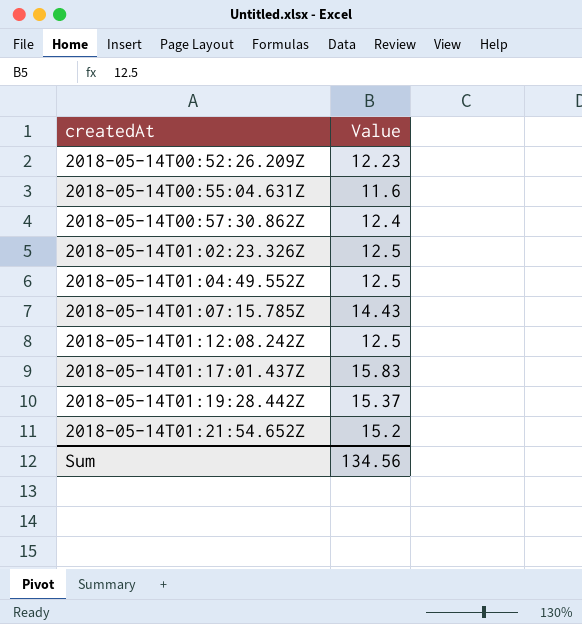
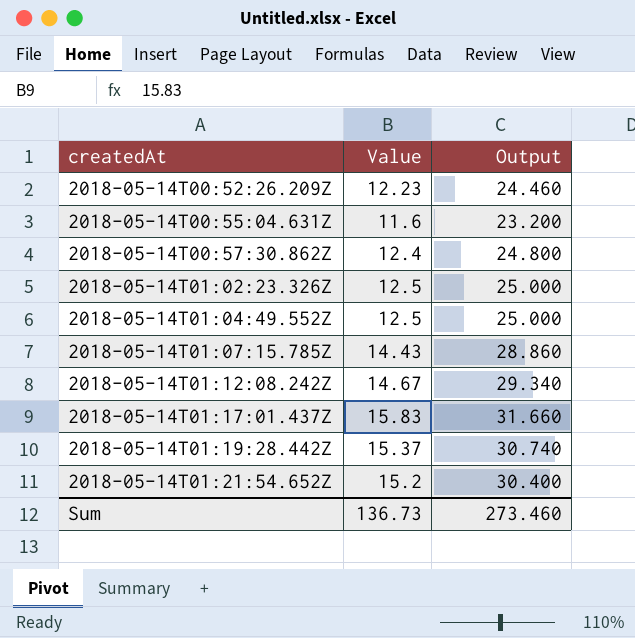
column Output | formula: none -> [Value] * 2
2018-05-14T01:12:08.242Z | Value: 12.5 -> 14.67
Sum | Value: 134.56 -> 136.73

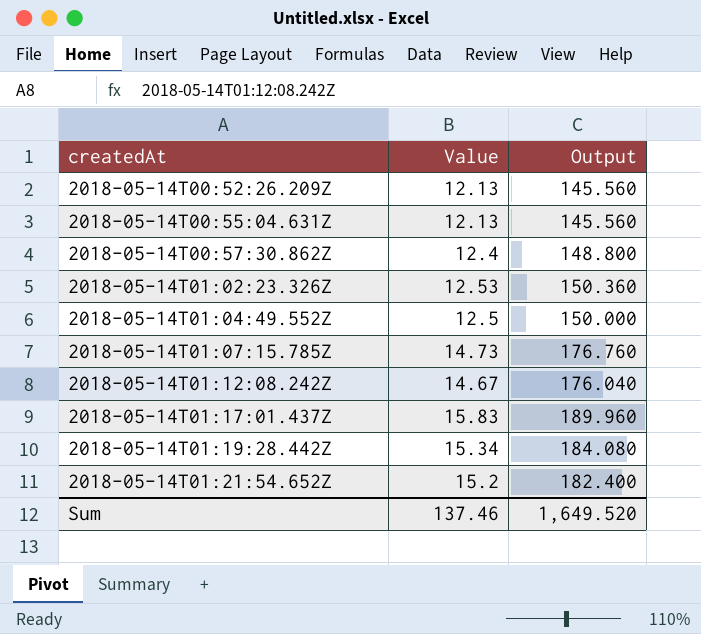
column Output | formula: [Value] * 2 -> [Value] * 12
2018-05-14T00:52:26.209Z | Value: 12.23 -> 12.13
2018-05-14T00:55:04.631Z | Value: 11.6 -> 12.13
2018-05-14T01:02:23.326Z | Value: 12.5 -> 12.53
2018-05-14T01:07:15.785Z | Value: 14.43 -> 14.73
2018-05-14T01:19:28.442Z | Value: 15.37 -> 15.34
Sum | Value: 136.73 -> 137.46
Sum | Output: 273.460 -> 1,649.520

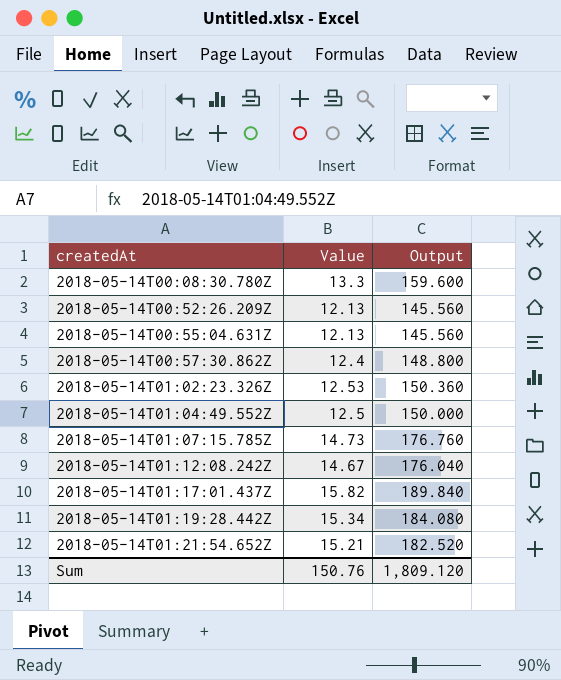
row 2018-05-14T00:08:30.780Z: none -> 13.3 | 159.600
2018-05-14T01:17:01.437Z | Value: 15.83 -> 15.82
2018-05-14T01:17:01.437Z | Output: 189.960 -> 189.840
2018-05-14T01:21:54.652Z | Value: 15.2 -> 15.21
2018-05-14T01:21:54.652Z | Output: 182.400 -> 182.520
Sum | Value: 137.46 -> 150.76
Sum | Output: 1,649.520 -> 1,809.120

